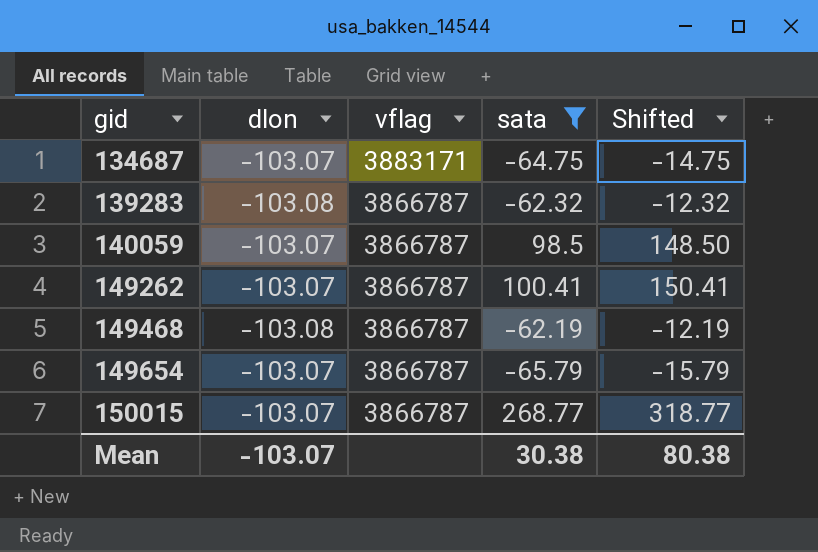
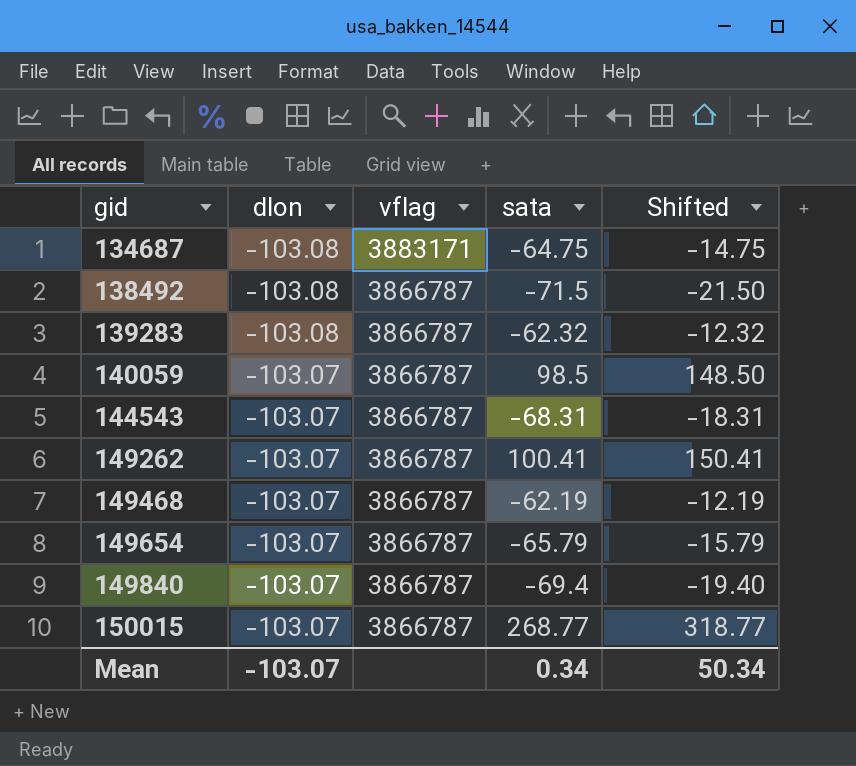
filter: sata >= -65.79 -> none
134687 | dlon: -103.07 -> -103.08
149468 | dlon: -103.08 -> -103.07
Mean | sata: 30.38 -> 0.34
Mean | Shifted: 80.38 -> 50.34

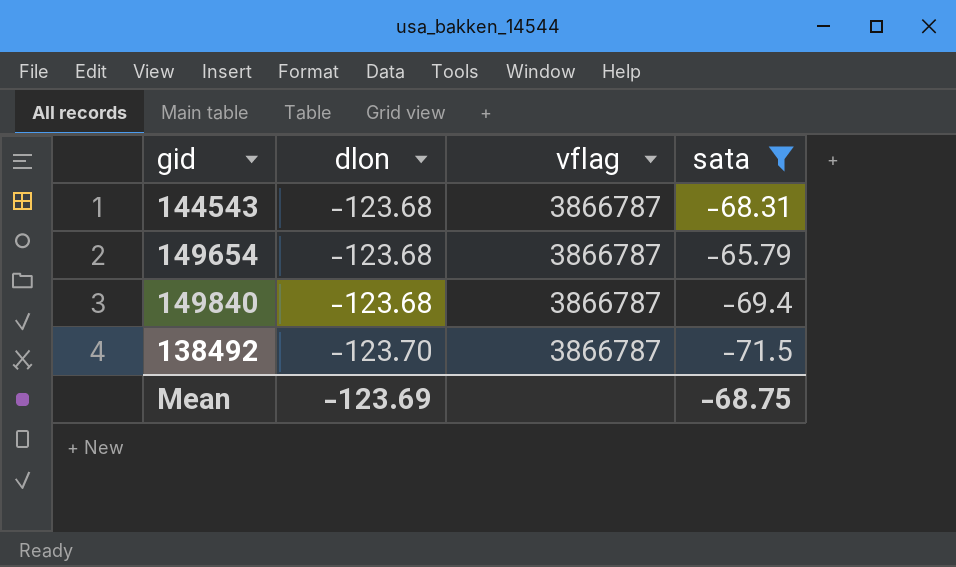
filter: none -> sata <= -65.79
row order: gid ascending -> dlon descending
column Shifted | formula: [sata] + 50 -> none
144543 | dlon: -103.07 -> -123.68
149654 | dlon: -103.07 -> -123.68
149840 | dlon: -103.07 -> -123.68
138492 | dlon: -103.08 -> -123.70
Mean | dlon: -103.07 -> -123.69
Mean | sata: 0.34 -> -68.75

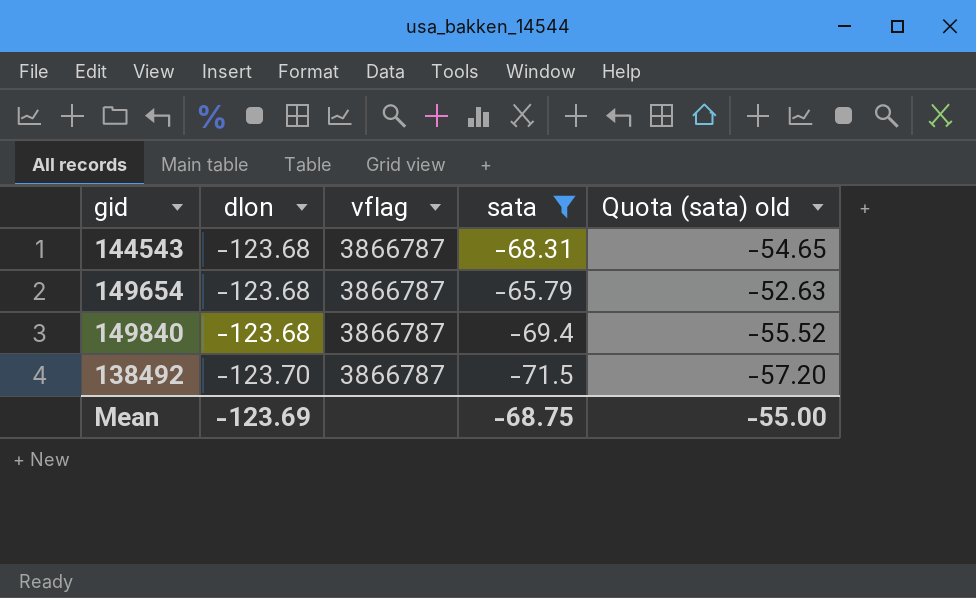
column Quota (sata) old | formula: none -> [sata] * 0.8

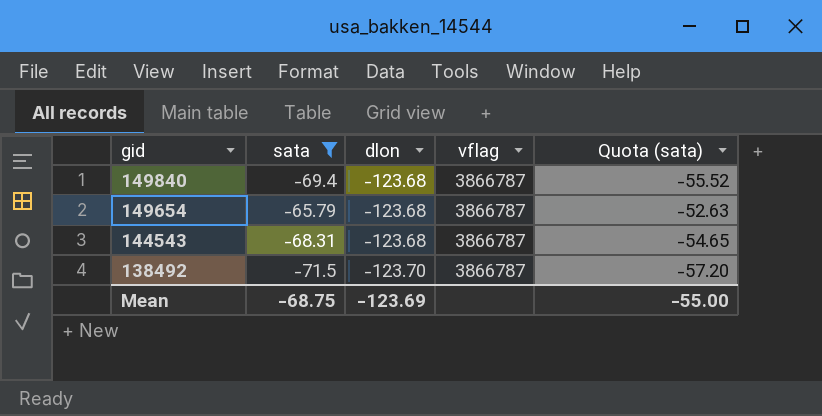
row order: dlon descending -> gid descending
column sata | position: 4 -> 2
column name: Quota (sata) old -> Quota (sata)

